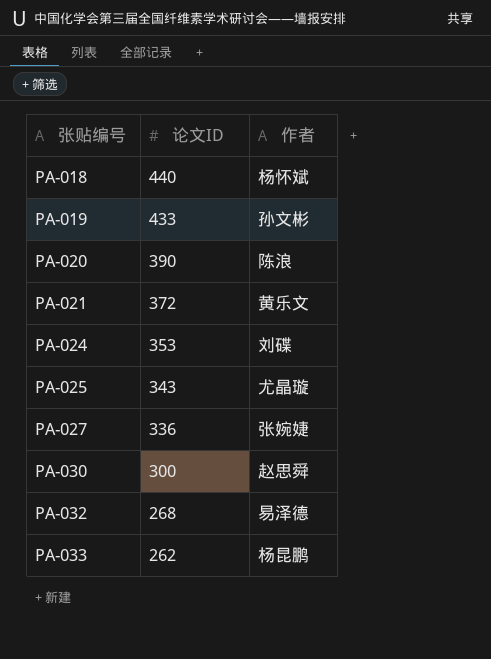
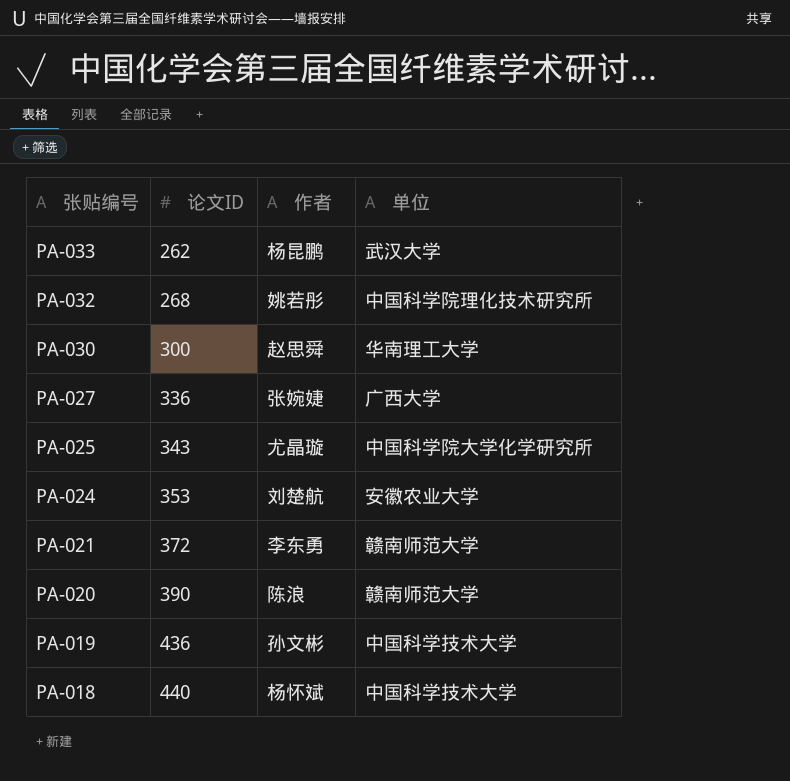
row order: 张贴编号 ascending -> 张贴编号 descending
column 单位 | position: none -> 4
PA-032 | 作者: 易泽德 -> 姚若彤
PA-024 | 作者: 刘碟 -> 刘楚航
PA-021 | 作者: 黄乐文 -> 李东勇
PA-019 | 论文ID: 433 -> 436

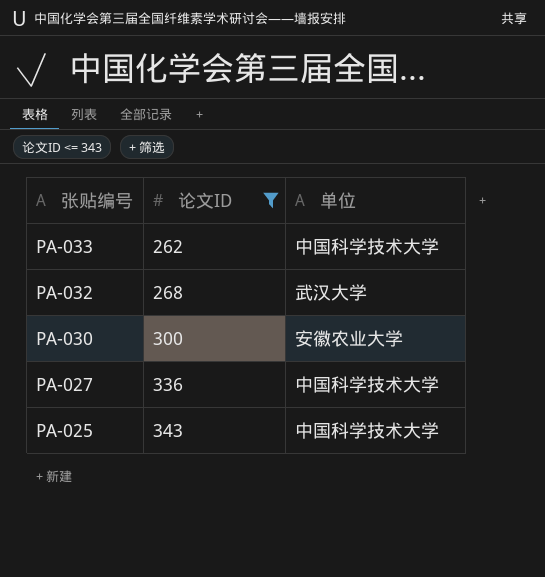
filter: none -> 论文ID <= 343
column 作者 | position: 3 -> none
PA-033 | 单位: 武汉大学 -> 中国科学技术大学
PA-032 | 单位: 中国科学院理化技术研究所 -> 武汉大学
PA-030 | 单位: 华南理工大学 -> 安徽农业大学
PA-027 | 单位: 广西大学 -> 中国科学技术大学
PA-025 | 单位: 中国科学院大学化学研究所 -> 中国科学技术大学

